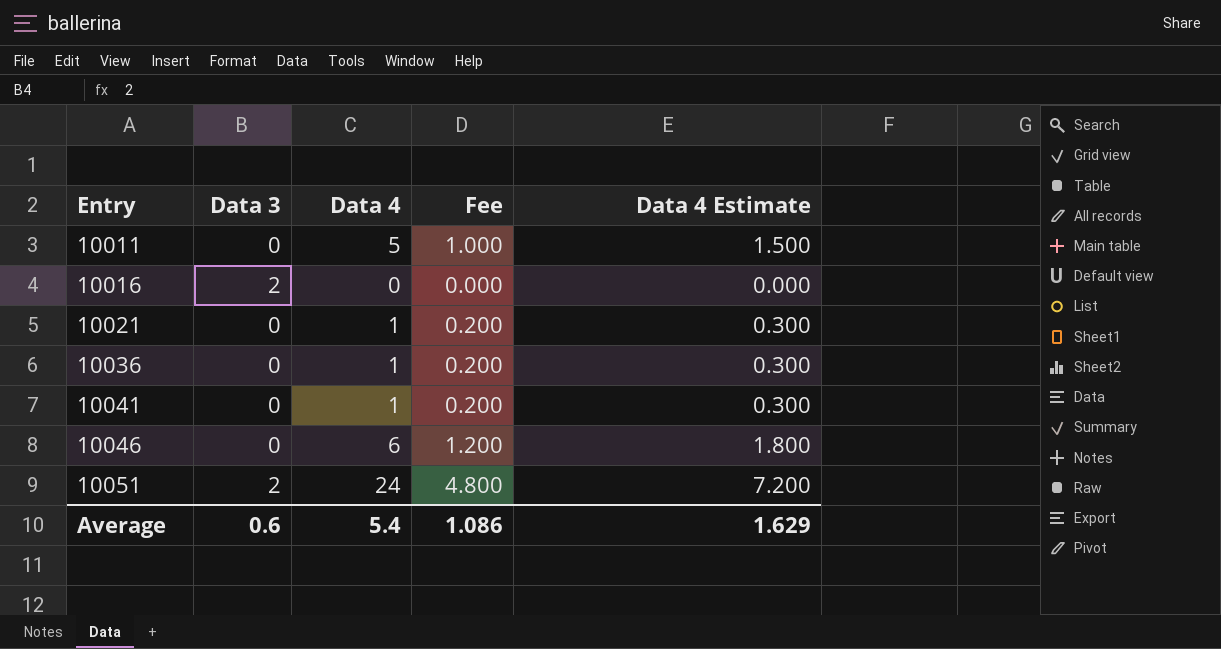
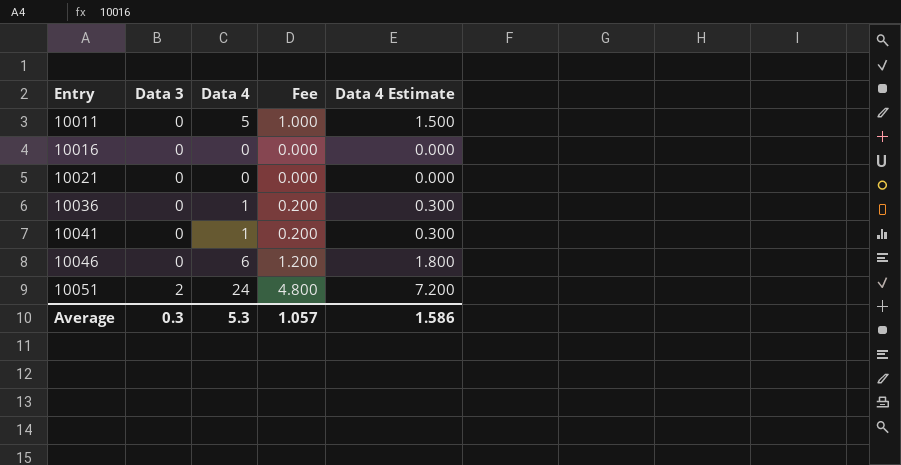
10016 | Data 3: 2 -> 0
10021 | Data 4: 1 -> 0
10021 | Fee: 0.200 -> 0.000
10021 | Data 4 Estimate: 0.300 -> 0.000
Average | Data 3: 0.6 -> 0.3
Average | Data 4: 5.4 -> 5.3
Average | Fee: 1.086 -> 1.057
Average | Data 4 Estimate: 1.629 -> 1.586

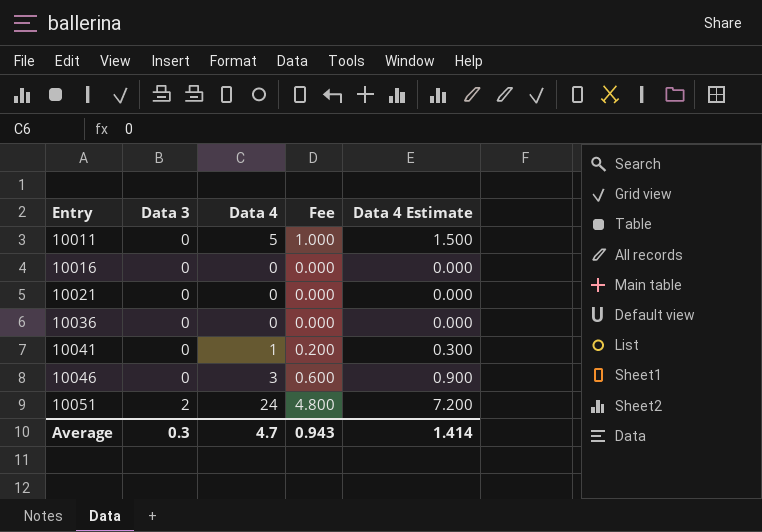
10036 | Data 4: 1 -> 0
10036 | Fee: 0.200 -> 0.000
10036 | Data 4 Estimate: 0.300 -> 0.000
10046 | Data 4: 6 -> 3
10046 | Fee: 1.200 -> 0.600
10046 | Data 4 Estimate: 1.800 -> 0.900
Average | Data 4: 5.3 -> 4.7
Average | Fee: 1.057 -> 0.943
Average | Data 4 Estimate: 1.586 -> 1.414

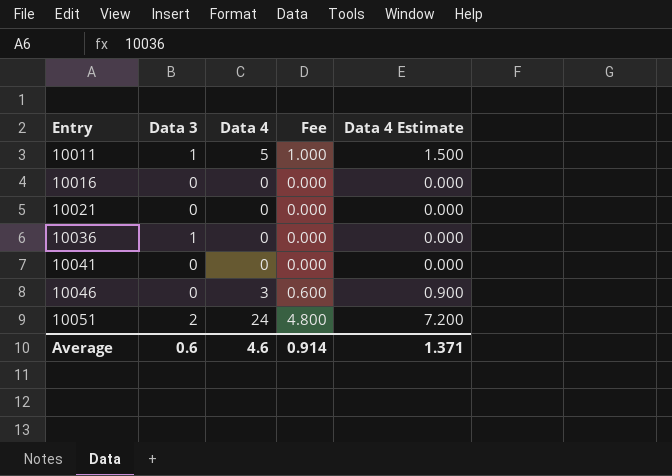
10011 | Data 3: 0 -> 1
10036 | Data 3: 0 -> 1
10041 | Data 4: 1 -> 0
10041 | Fee: 0.200 -> 0.000
10041 | Data 4 Estimate: 0.300 -> 0.000
Average | Data 3: 0.3 -> 0.6
Average | Data 4: 4.7 -> 4.6
Average | Fee: 0.943 -> 0.914
Average | Data 4 Estimate: 1.414 -> 1.371

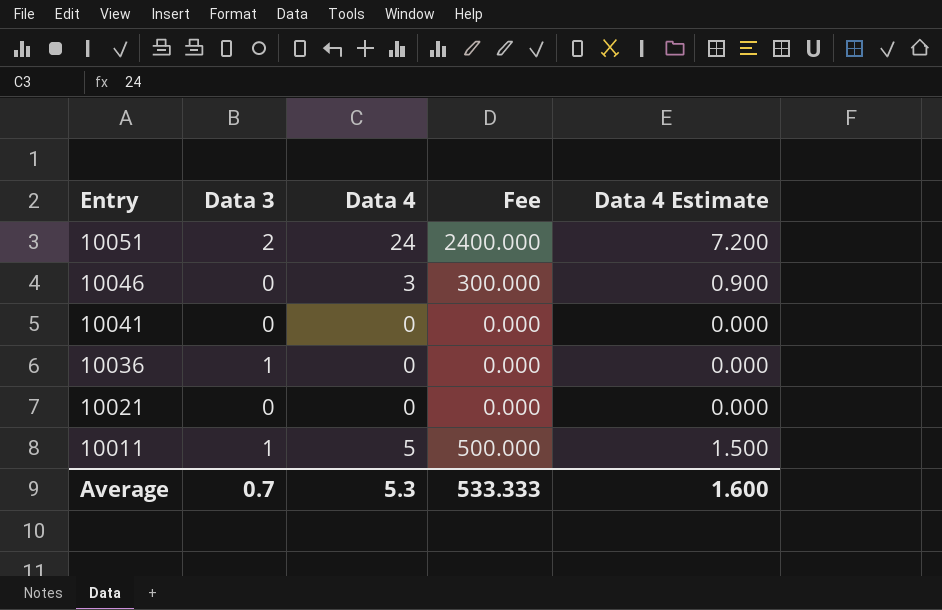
row order: Entry ascending -> Entry descending
column Fee | formula: [Data 4] * 0.2 -> [Data 4] * 100
row 10016: 0 | 0 | 0.000 | 0.000 -> none
Average | Data 3: 0.6 -> 0.7
Average | Data 4: 4.6 -> 5.3
Average | Fee: 0.914 -> 533.333
Average | Data 4 Estimate: 1.371 -> 1.600

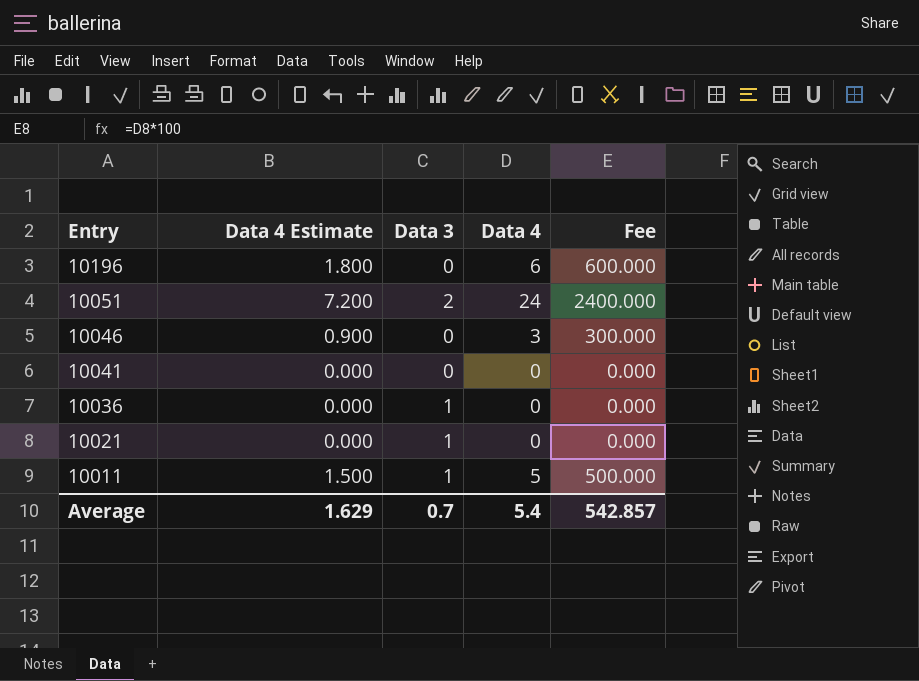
column Data 4 Estimate | position: 5 -> 2
row 10196: none -> 1.800 | 0 | 6 | 600.000
10021 | Data 3: 0 -> 1
Average | Data 4 Estimate: 1.600 -> 1.629
Average | Data 4: 5.3 -> 5.4
Average | Fee: 533.333 -> 542.857

